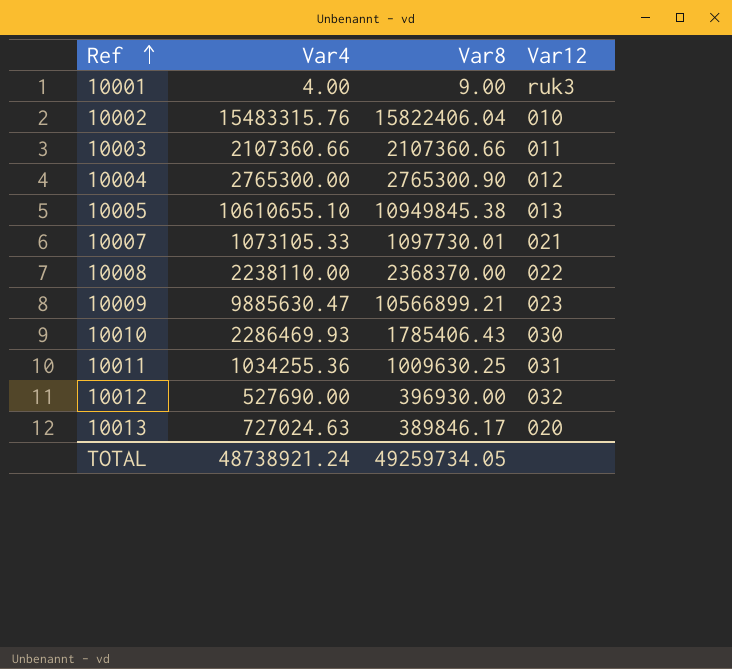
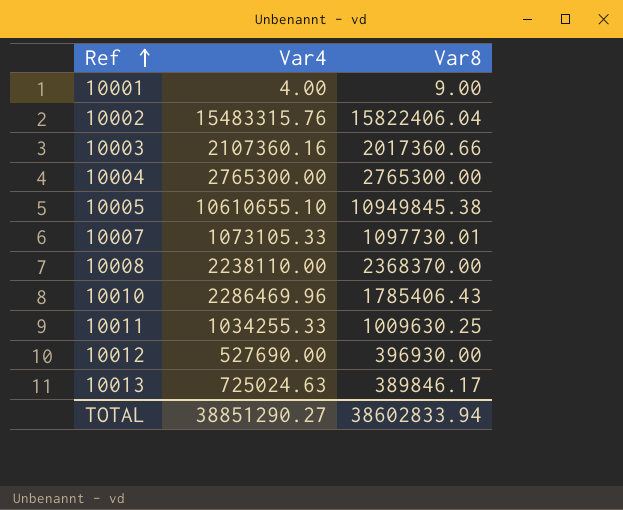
column Var12 | position: 4 -> none
row 10009: 9885630.47 | 10566899.21 | 023 -> none
10003 | Var4: 2107360.66 -> 2107360.16
10003 | Var8: 2107360.66 -> 2017360.66
10004 | Var8: 2765300.90 -> 2765300.00
10010 | Var4: 2286469.93 -> 2286469.96
10011 | Var4: 1034255.36 -> 1034255.33
10013 | Var4: 727024.63 -> 725024.63
TOTAL | Var4: 48738921.24 -> 38851290.27
TOTAL | Var8: 49259734.05 -> 38602833.94

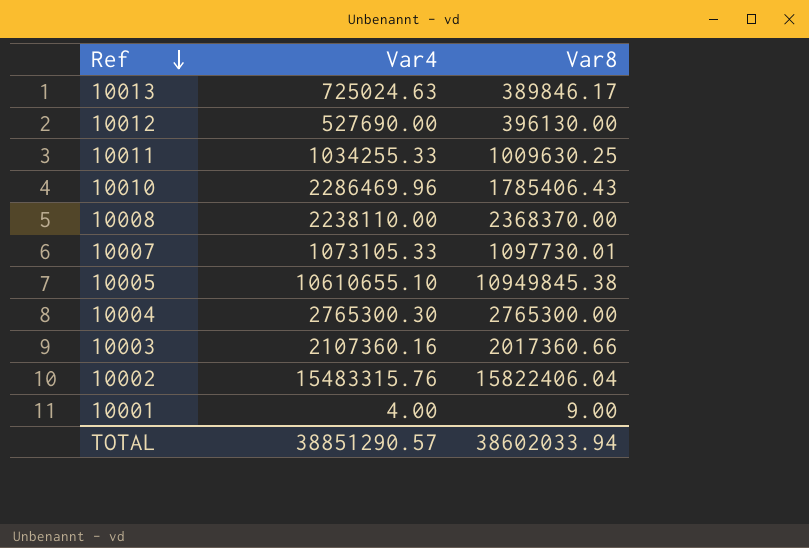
row order: Ref ascending -> Ref descending
10012 | Var8: 396930.00 -> 396130.00
10004 | Var4: 2765300.00 -> 2765300.30
TOTAL | Var4: 38851290.27 -> 38851290.57
TOTAL | Var8: 38602833.94 -> 38602033.94

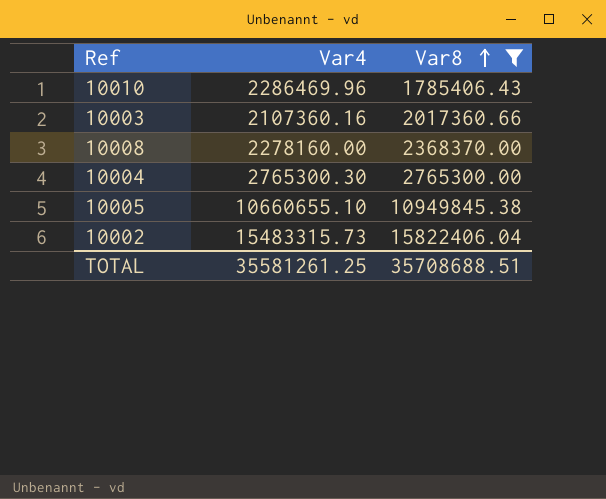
filter: none -> Var8 >= 1785406.43
row order: Ref descending -> Var8 ascending
10008 | Var4: 2238110.00 -> 2278160.00
10005 | Var4: 10610655.10 -> 10660655.10
10002 | Var4: 15483315.76 -> 15483315.73
TOTAL | Var4: 38851290.57 -> 35581261.25
TOTAL | Var8: 38602033.94 -> 35708688.51

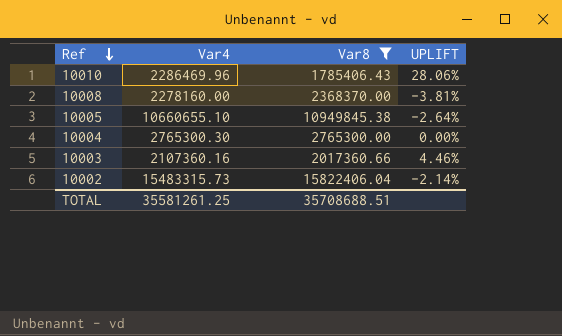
row order: Var8 ascending -> Ref descending
column UPLIFT | formula: none -> ([Var4] - [Var8]) / [Var8]

